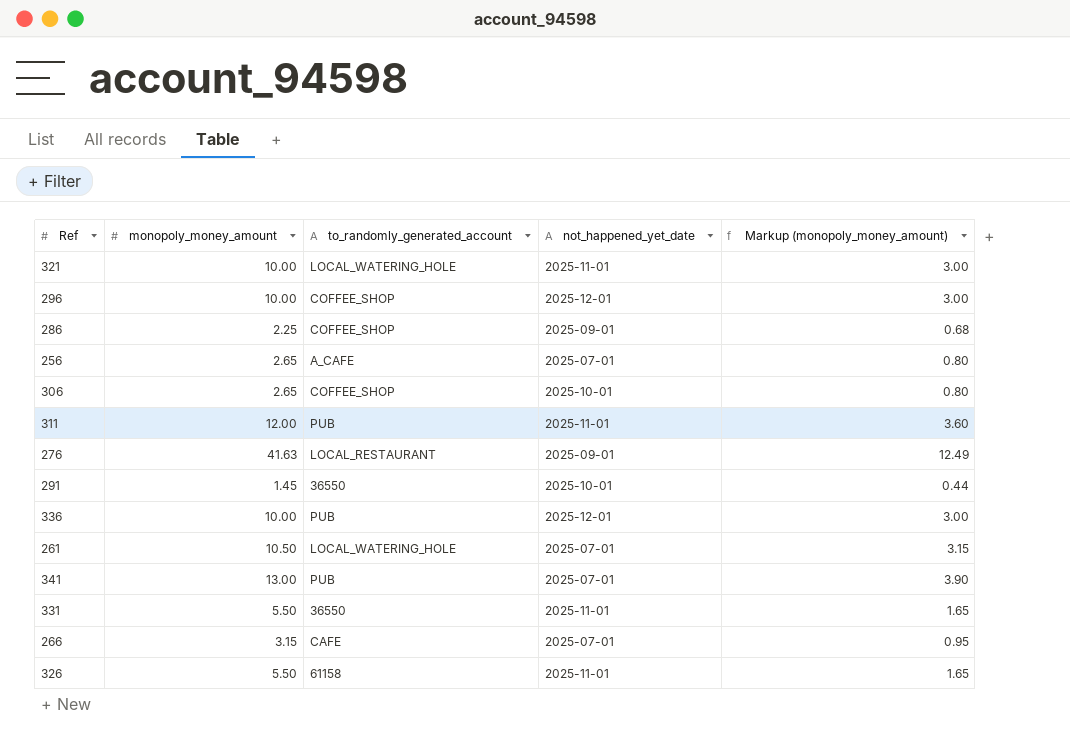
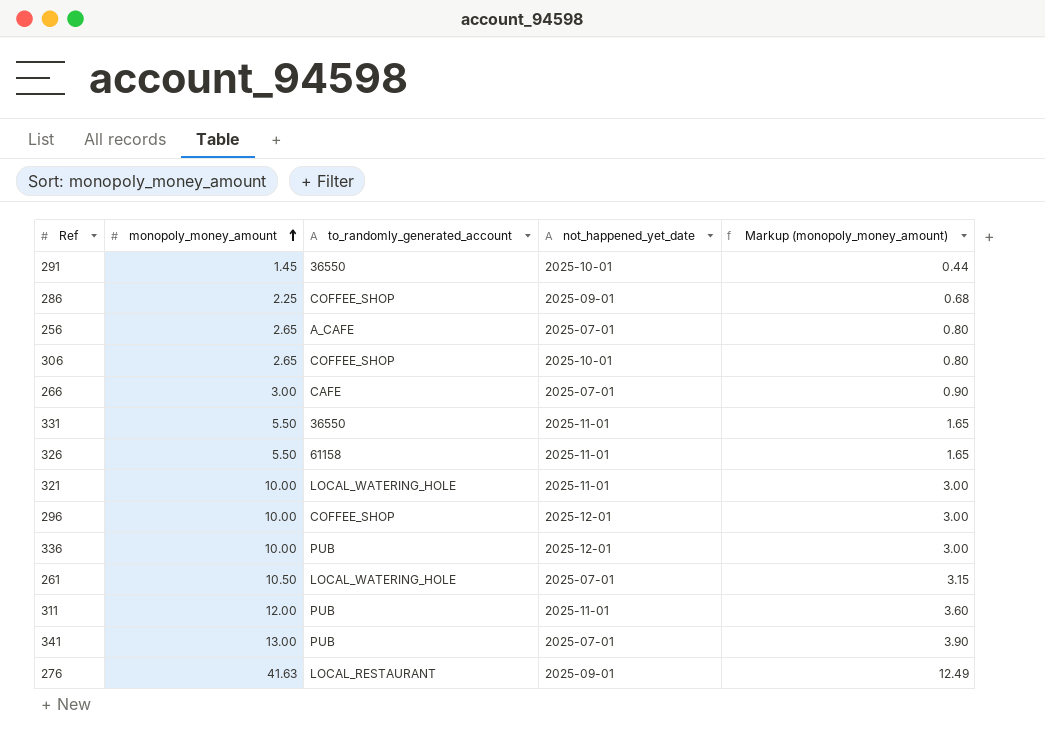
row order: none -> monopoly_money_amount ascending
266 | monopoly_money_amount: 3.15 -> 3.00
266 | Markup (monopoly_money_amount): 0.95 -> 0.90

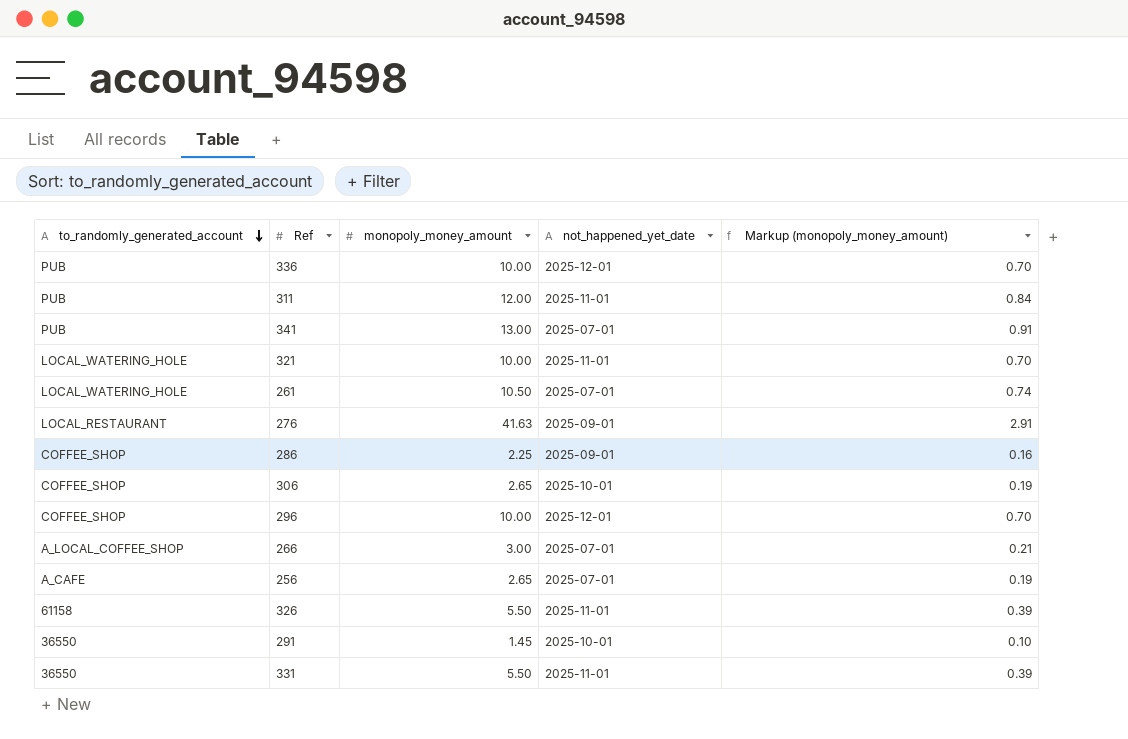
row order: monopoly_money_amount ascending -> to_randomly_generated_account descending
column to_randomly_generated_account | position: 3 -> 1
column Markup (monopoly_money_amount) | formula: [monopoly_money_amount] * 0.3 -> [monopoly_money_amount] * 0.07
266 | to_randomly_generated_account: CAFE -> A_LOCAL_COFFEE_SHOP

